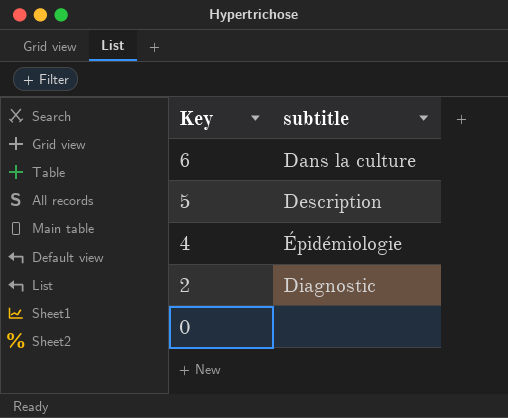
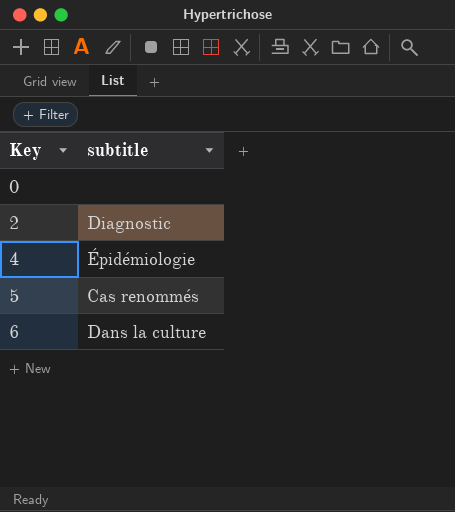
row order: Key descending -> Key ascending
5 | subtitle: Description -> Cas renommés

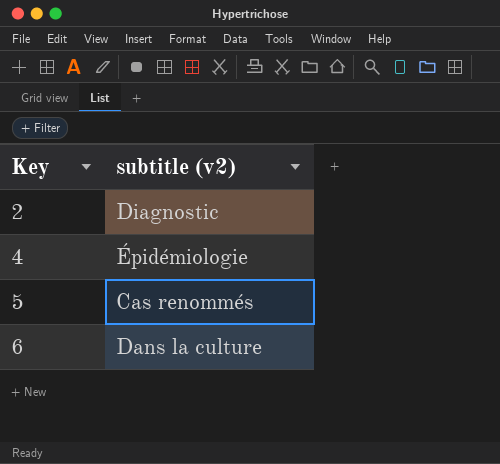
column name: subtitle -> subtitle (v2)
row 0: none -> none

